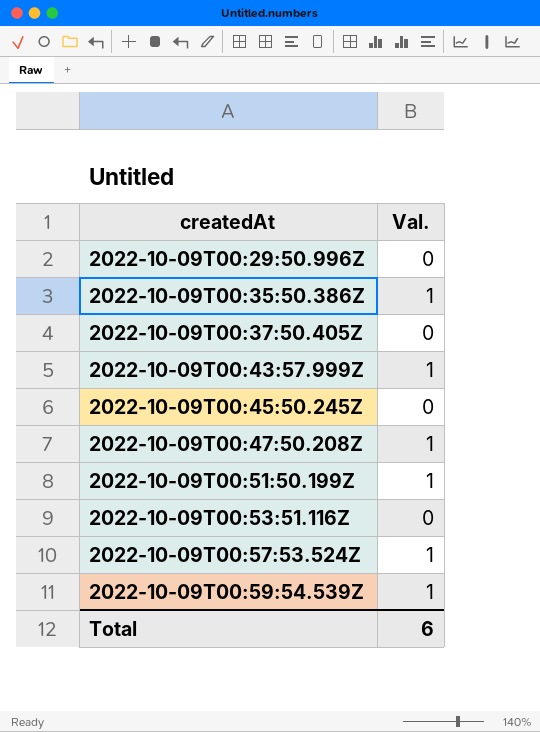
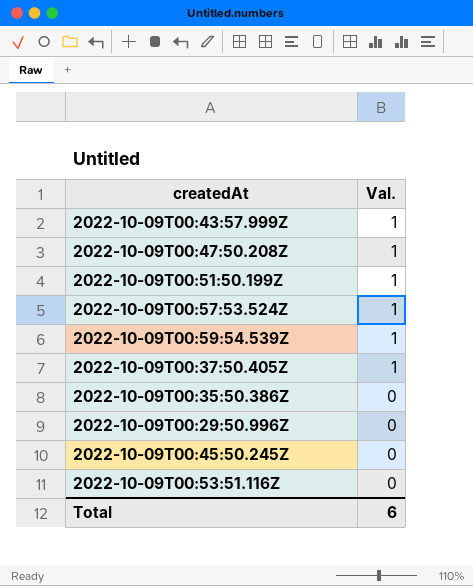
row order: createdAt ascending -> Val. descending
2022-10-09T00:37:50.405Z | Val.: 0 -> 1
2022-10-09T00:35:50.386Z | Val.: 1 -> 0

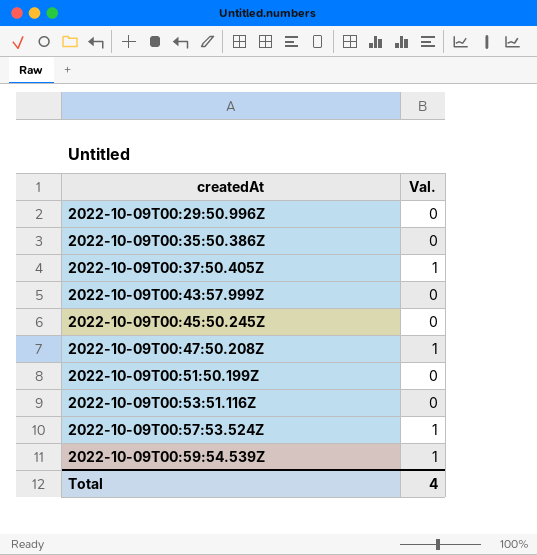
row order: Val. descending -> createdAt ascending
2022-10-09T00:43:57.999Z | Val.: 1 -> 0
2022-10-09T00:51:50.199Z | Val.: 1 -> 0
Total | Val.: 6 -> 4

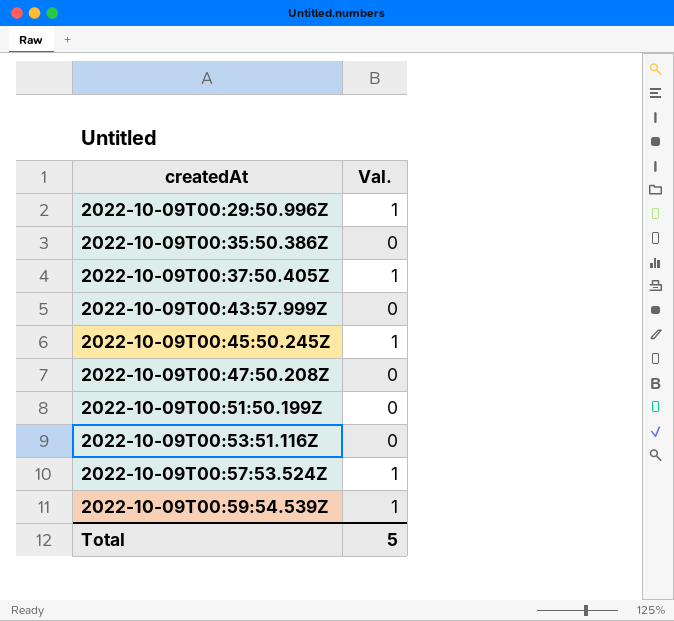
2022-10-09T00:29:50.996Z | Val.: 0 -> 1
2022-10-09T00:45:50.245Z | Val.: 0 -> 1
2022-10-09T00:47:50.208Z | Val.: 1 -> 0
Total | Val.: 4 -> 5

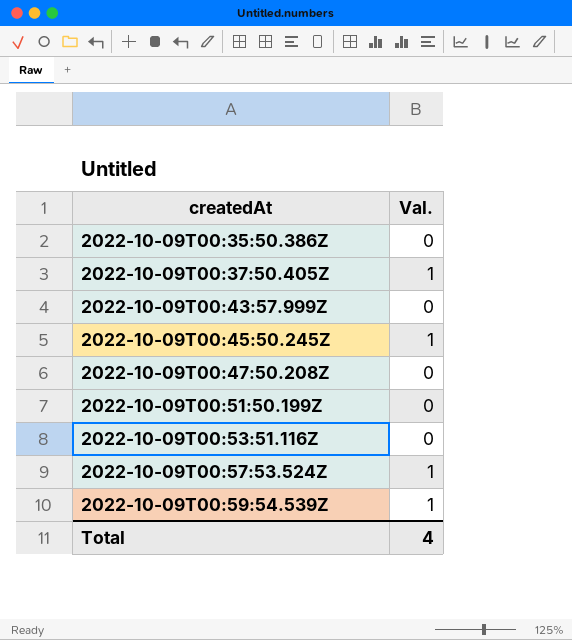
row 2022-10-09T00:29:50.996Z: 1 -> none
Total | Val.: 5 -> 4

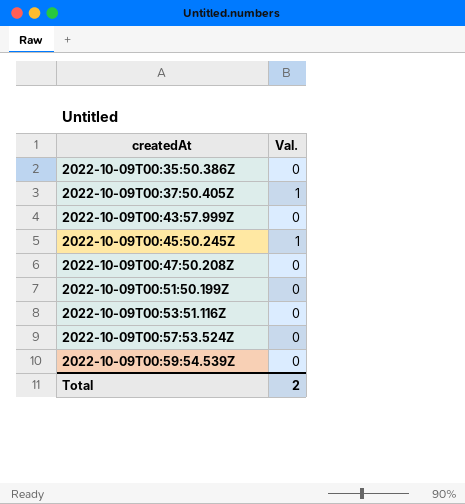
2022-10-09T00:57:53.524Z | Val.: 1 -> 0
2022-10-09T00:59:54.539Z | Val.: 1 -> 0
Total | Val.: 4 -> 2

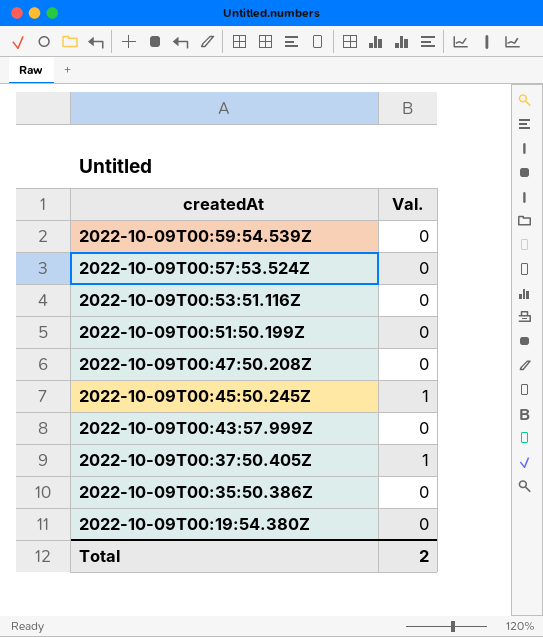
row order: createdAt ascending -> createdAt descending
row 2022-10-09T00:19:54.380Z: none -> 0

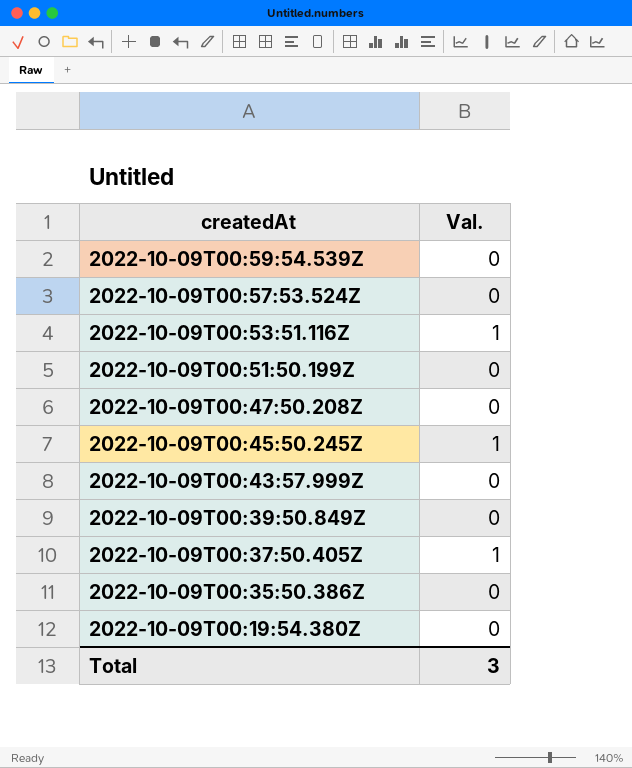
2022-10-09T00:53:51.116Z | Val.: 0 -> 1
row 2022-10-09T00:39:50.849Z: none -> 0
Total | Val.: 2 -> 3

